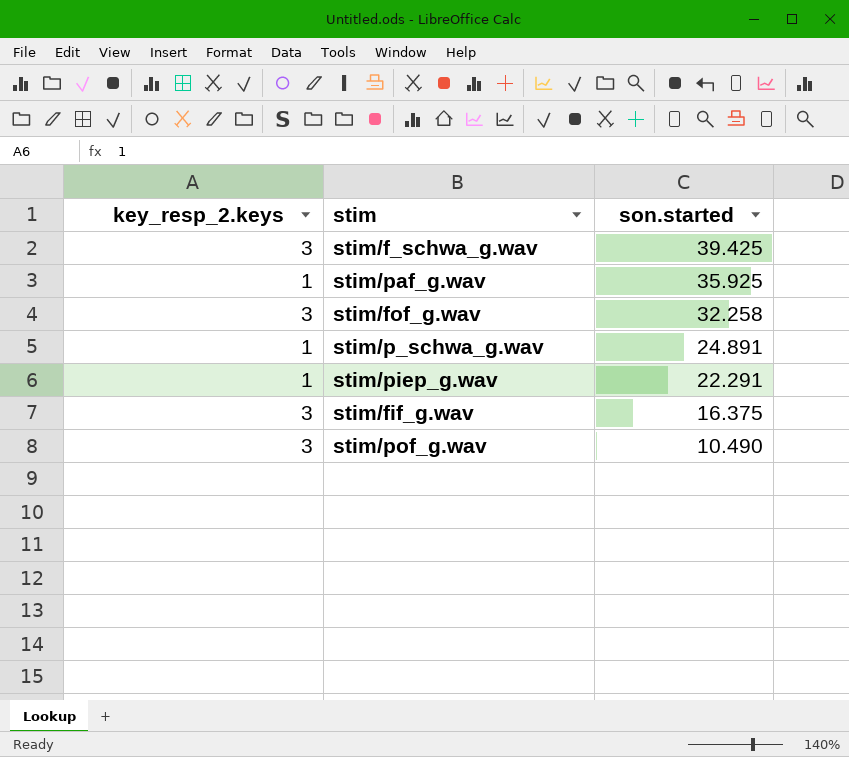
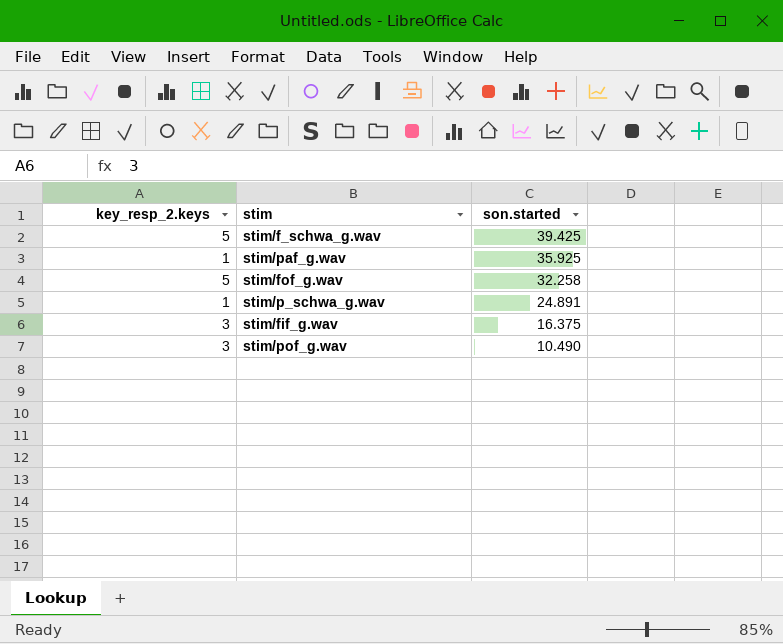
row stim/piep_g.wav: 1 | 22.291 -> none
stim/f_schwa_g.wav | key_resp_2.keys: 3 -> 5
stim/fof_g.wav | key_resp_2.keys: 3 -> 5

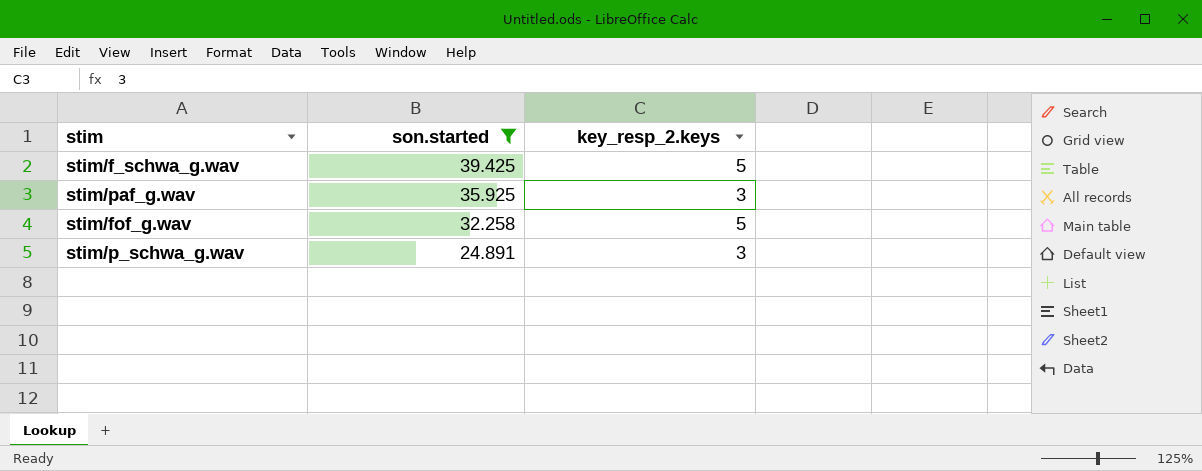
filter: none -> son.started >= 24.891
column key_resp_2.keys | position: 1 -> 3
stim/paf_g.wav | key_resp_2.keys: 1 -> 3
stim/p_schwa_g.wav | key_resp_2.keys: 1 -> 3

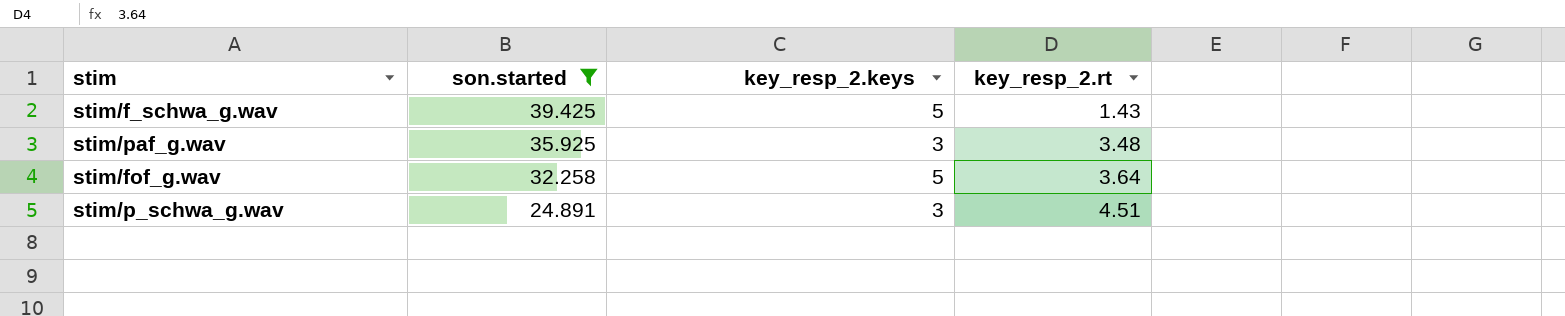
column key_resp_2.rt | position: none -> 4

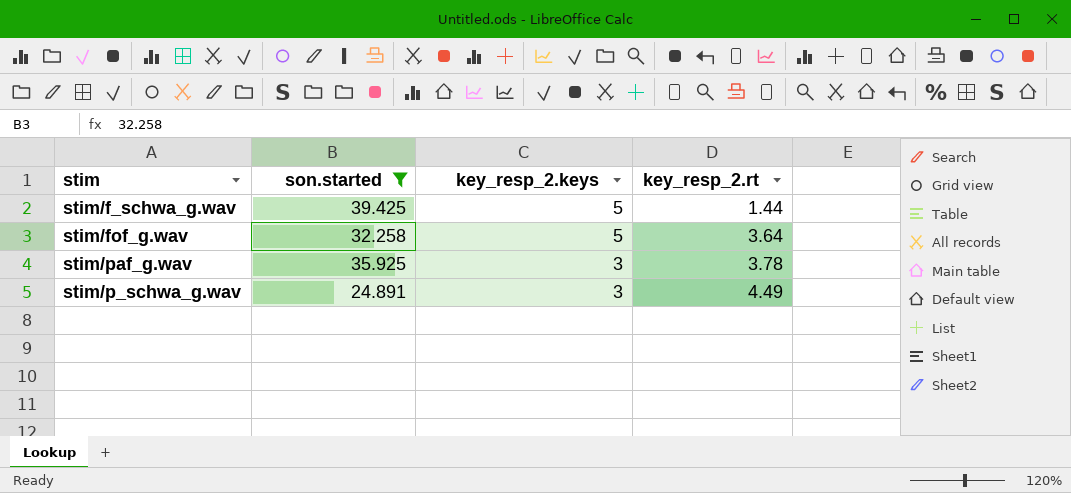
row order: son.started descending -> key_resp_2.keys descending
stim/f_schwa_g.wav | key_resp_2.rt: 1.43 -> 1.44
stim/paf_g.wav | key_resp_2.rt: 3.48 -> 3.78
stim/p_schwa_g.wav | key_resp_2.rt: 4.51 -> 4.49

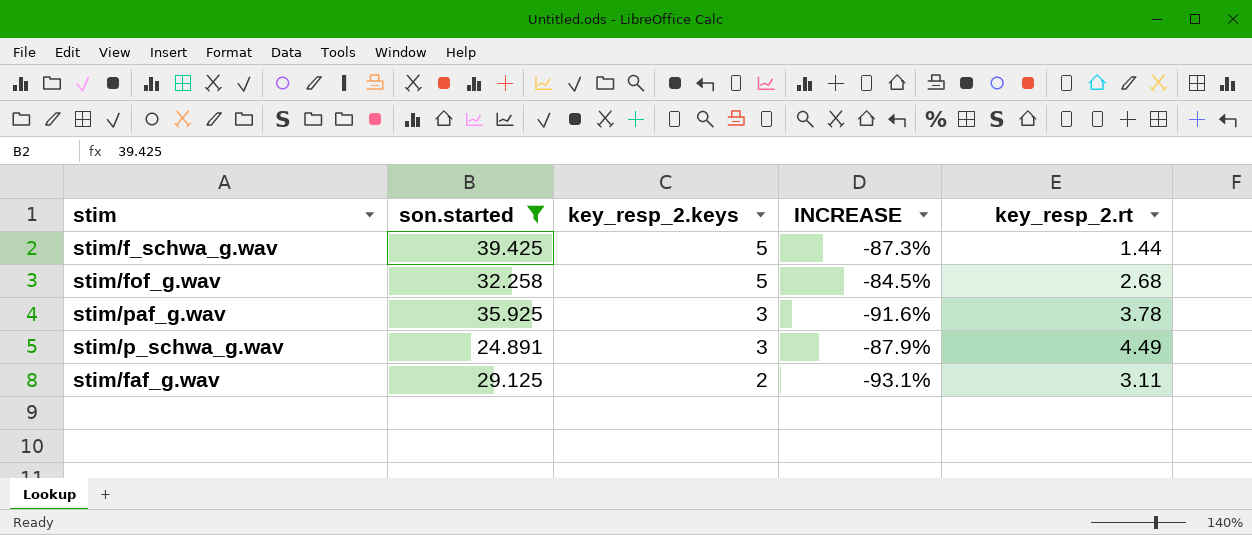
column INCREASE | formula: none -> ([key_resp_2.keys] - [son.started]) / [son.started]
stim/fof_g.wav | key_resp_2.rt: 3.64 -> 2.68
row stim/faf_g.wav: none -> 29.125 | 2 | -93.1% | 3.11

